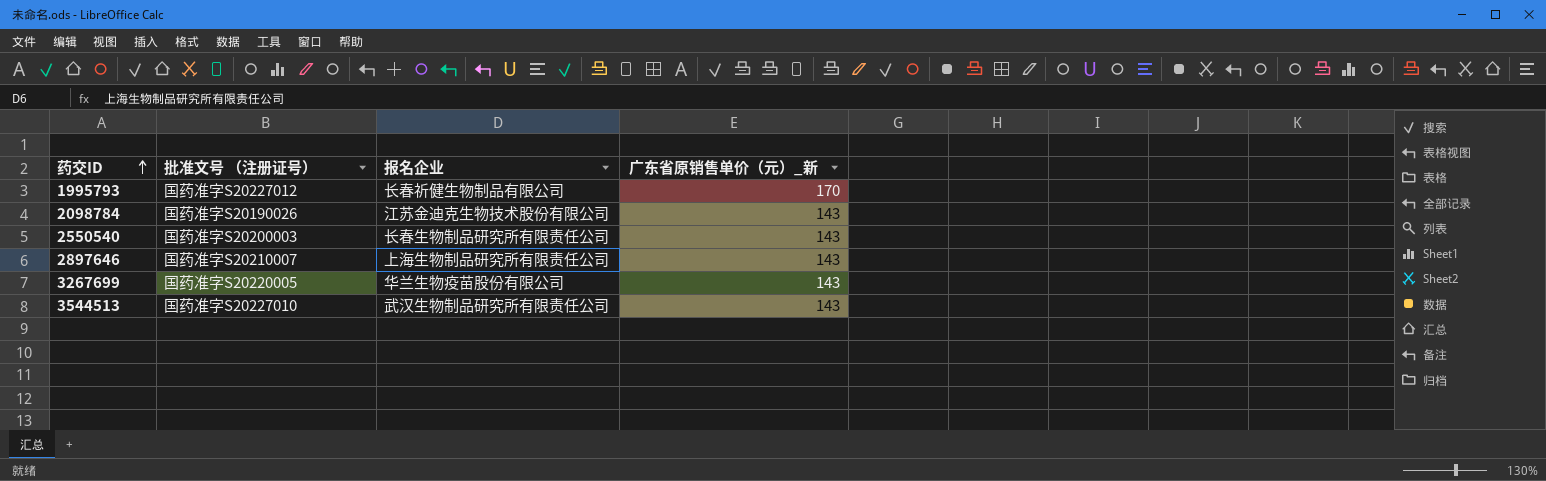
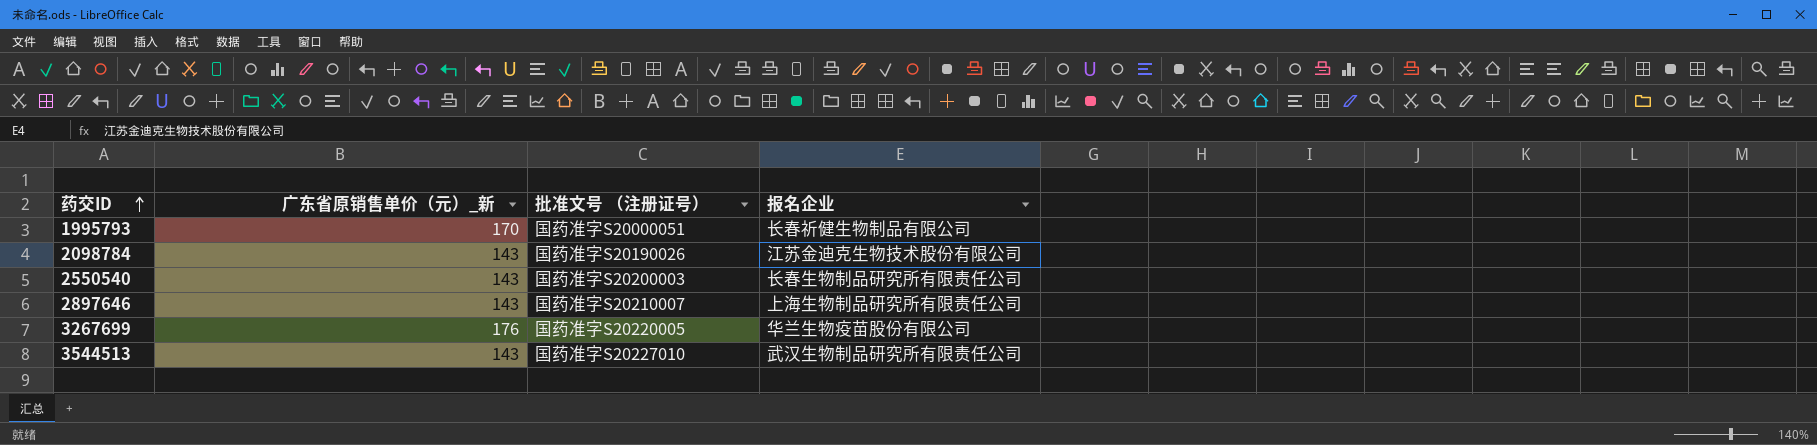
column 广东省原销售单价（元）_新 | position: 4 -> 2
1995793 | 批准文号 （注册证号）: 国药准字S20227012 -> 国药准字S20000051
3267699 | 广东省原销售单价（元）_新: 143 -> 176

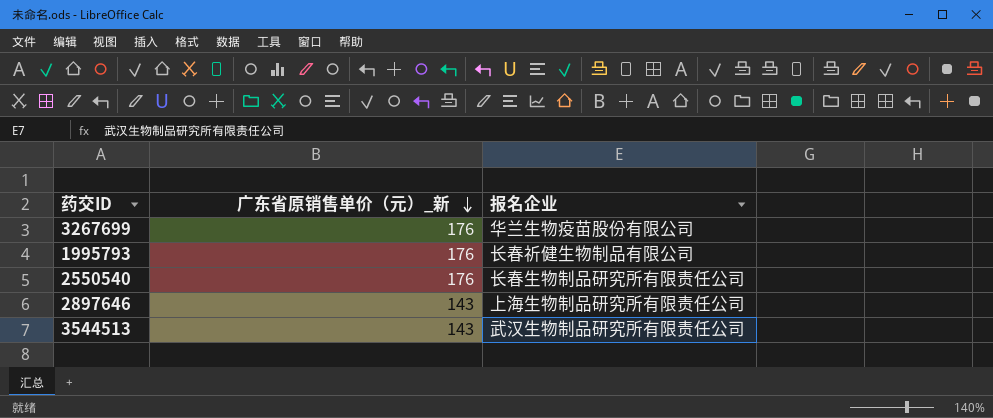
row order: 药交ID ascending -> 广东省原销售单价（元）_新 descending
column 批准文号 （注册证号） | position: 3 -> none
row 2098784: 143 | 国药准字S20190026 | 江苏金迪克生物技术股份有限公司 -> none
1995793 | 广东省原销售单价（元）_新: 170 -> 176
2550540 | 广东省原销售单价（元）_新: 143 -> 176

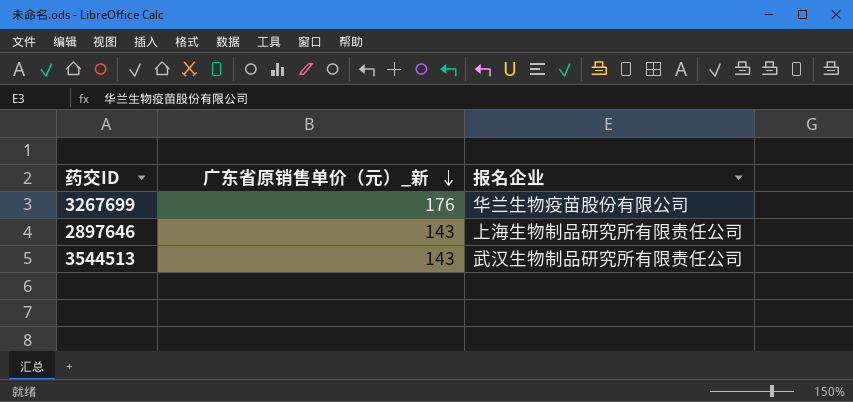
row 1995793: 176 | 长春祈健生物制品有限公司 -> none
row 2550540: 176 | 长春生物制品研究所有限责任公司 -> none

